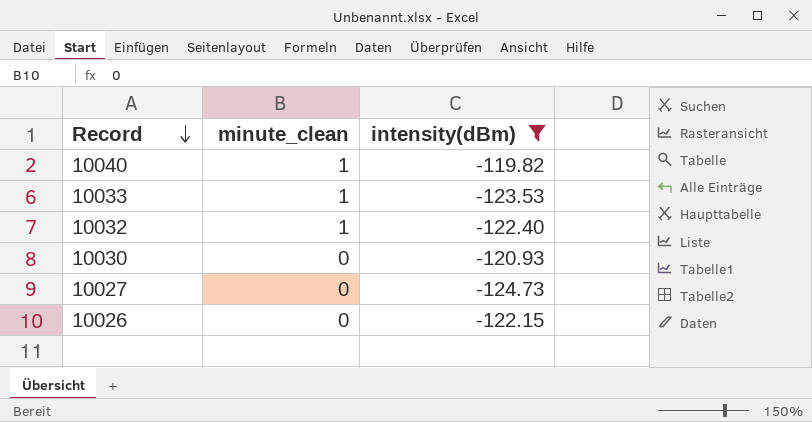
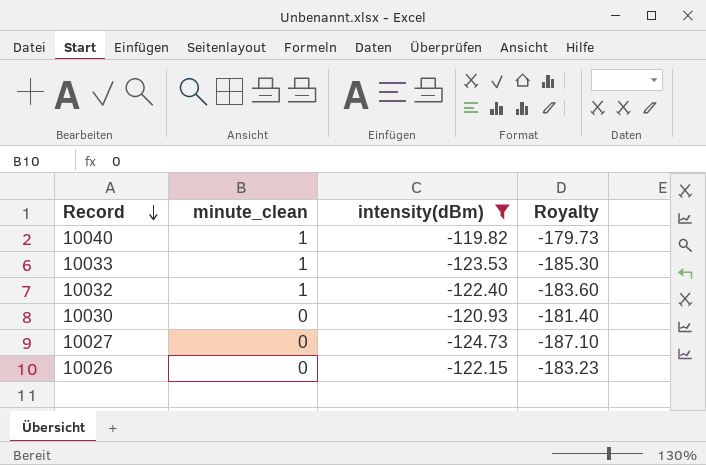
column Royalty | formula: none -> [intensity(dBm)] * 1.5

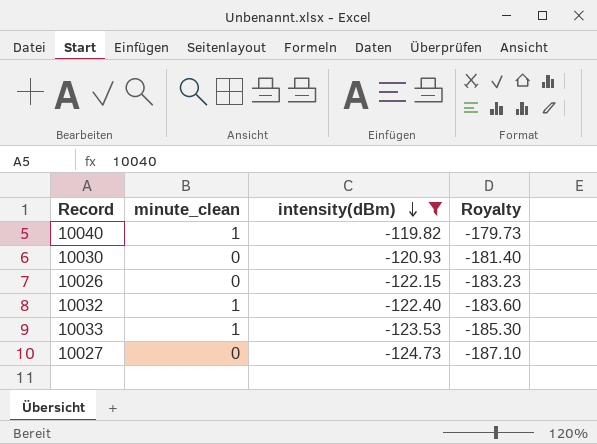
row order: Record descending -> intensity(dBm) descending

